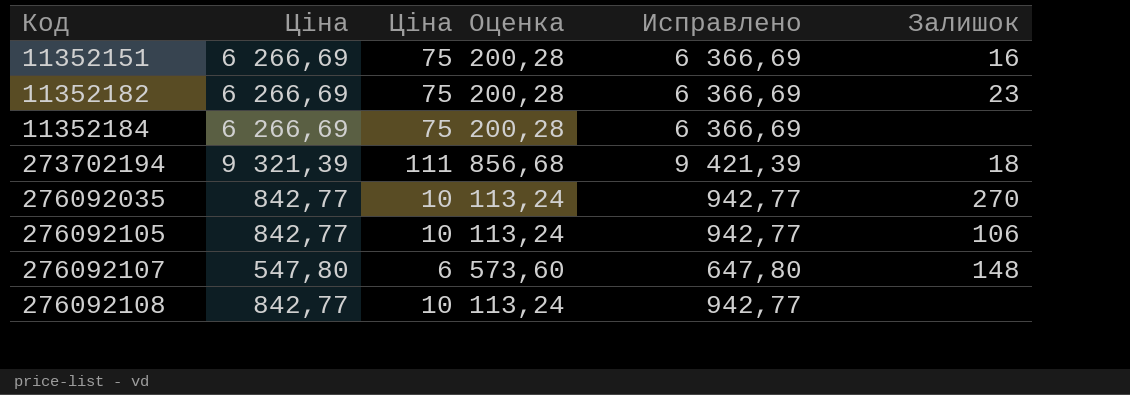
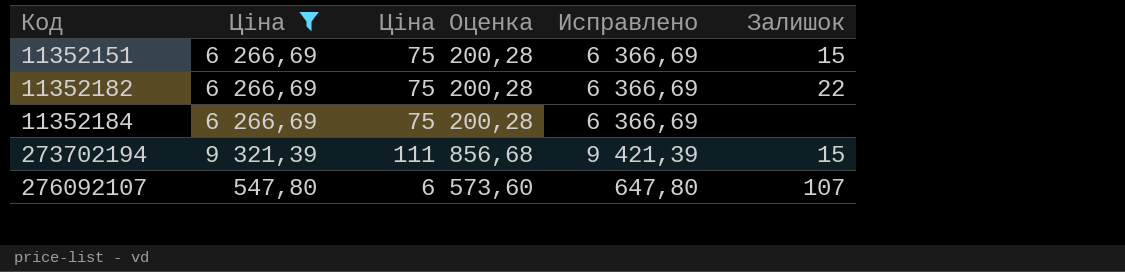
filter: none -> Ціна != 842,77
11352151 | Залишок: 16 -> 15
11352182 | Залишок: 23 -> 22
273702194 | Залишок: 18 -> 15
276092107 | Залишок: 148 -> 107

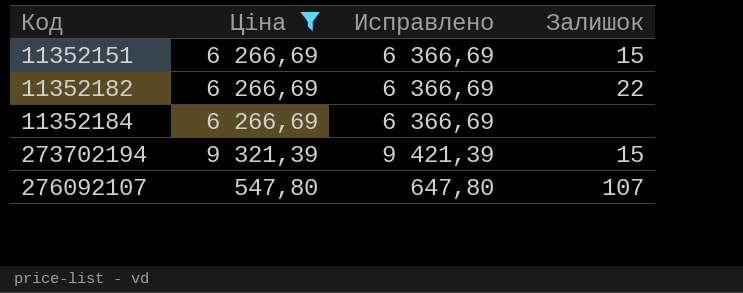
column Ціна Оценка | formula: [Ціна] * 12 -> none

